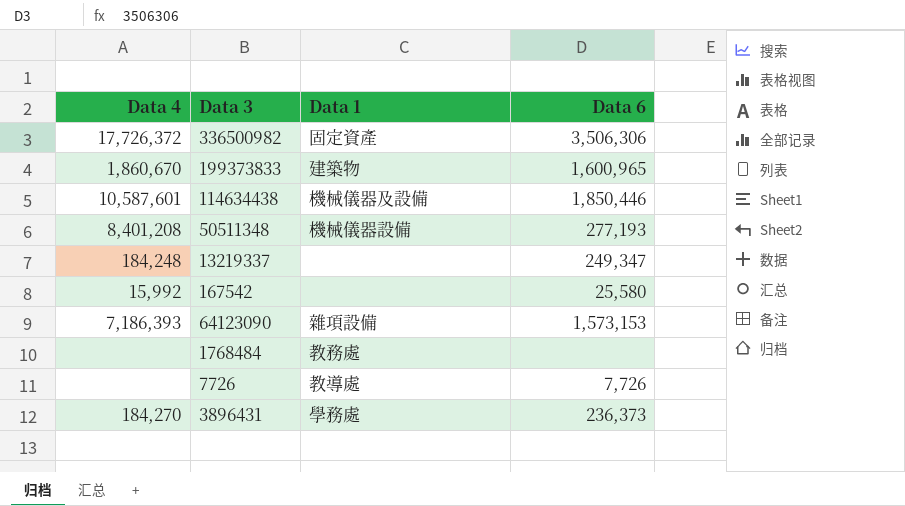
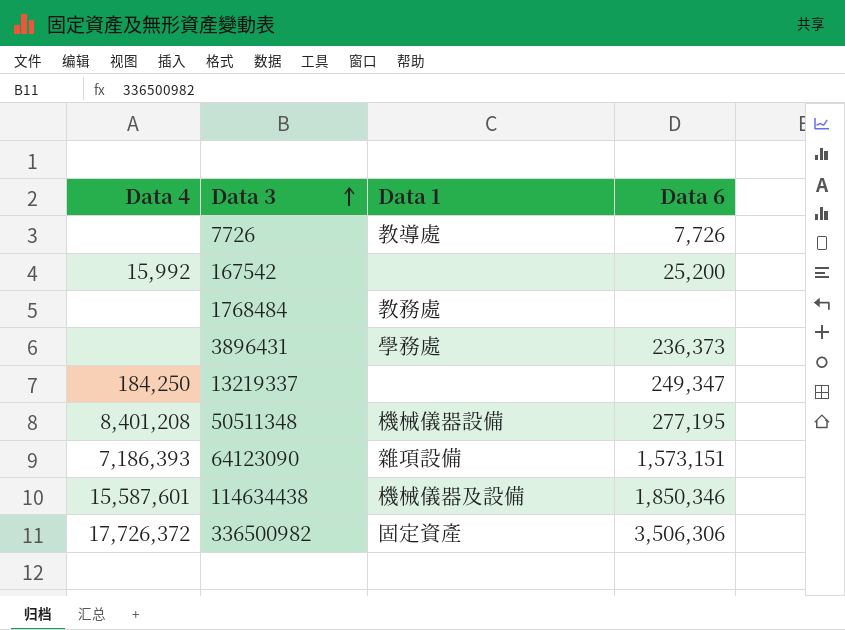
row order: none -> Data 3 ascending
row 199373833: 1,860,670 | 建築物 | 1,600,965 -> none
167542 | Data 6: 25,580 -> 25,200
3896431 | Data 4: 184,270 -> none
13219337 | Data 4: 184,248 -> 184,250
50511348 | Data 6: 277,193 -> 277,195
64123090 | Data 6: 1,573,153 -> 1,573,151
114634438 | Data 4: 10,587,601 -> 15,587,601
114634438 | Data 6: 1,850,446 -> 1,850,346

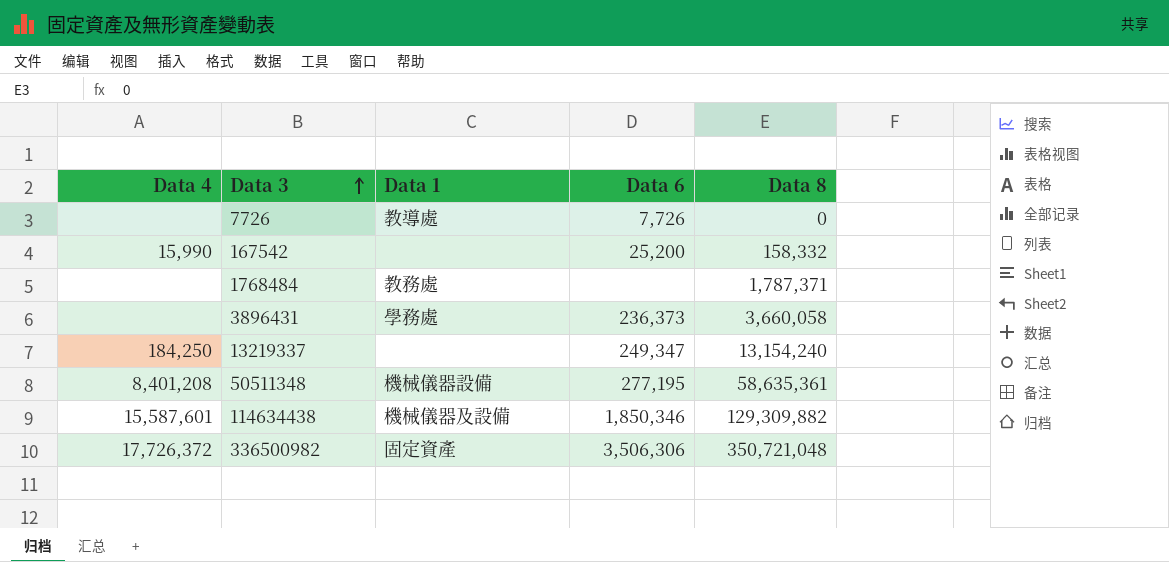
column Data 8 | position: none -> 5
row 64123090: 7,186,393 | 雜項設備 | 1,573,151 -> none
167542 | Data 4: 15,992 -> 15,990

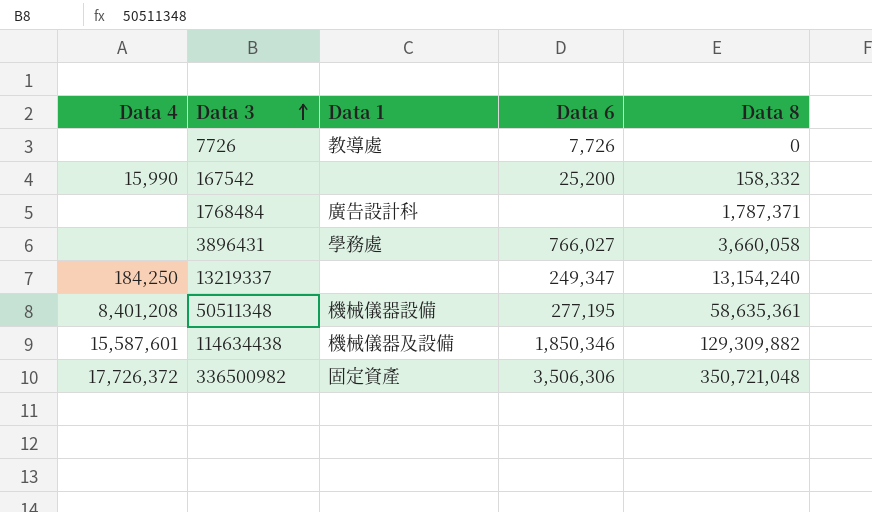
1768484 | Data 1: 教務處 -> 廣告設計科
3896431 | Data 6: 236,373 -> 766,027

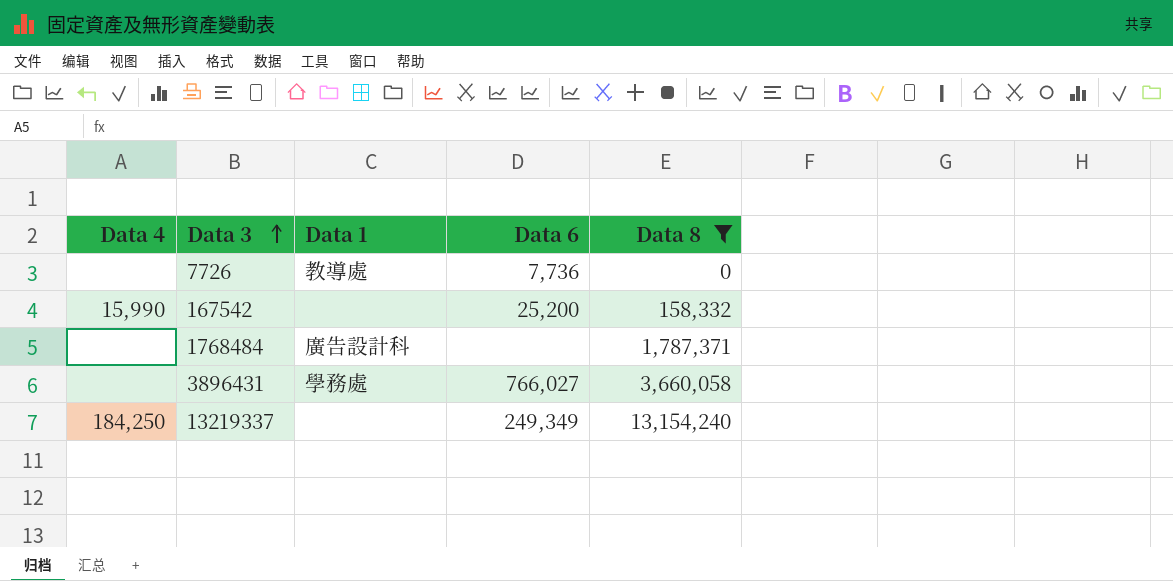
filter: none -> Data 8 <= 13,154,240
7726 | Data 6: 7,726 -> 7,736
13219337 | Data 6: 249,347 -> 249,349

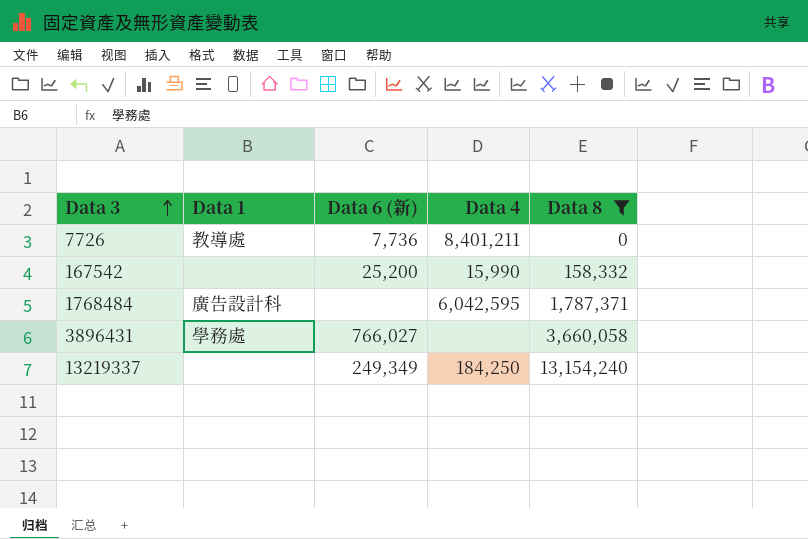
column name: Data 6 -> Data 6 (新)
column Data 4 | position: 1 -> 4
7726 | Data 4: none -> 8,401,211
1768484 | Data 4: none -> 6,042,595

